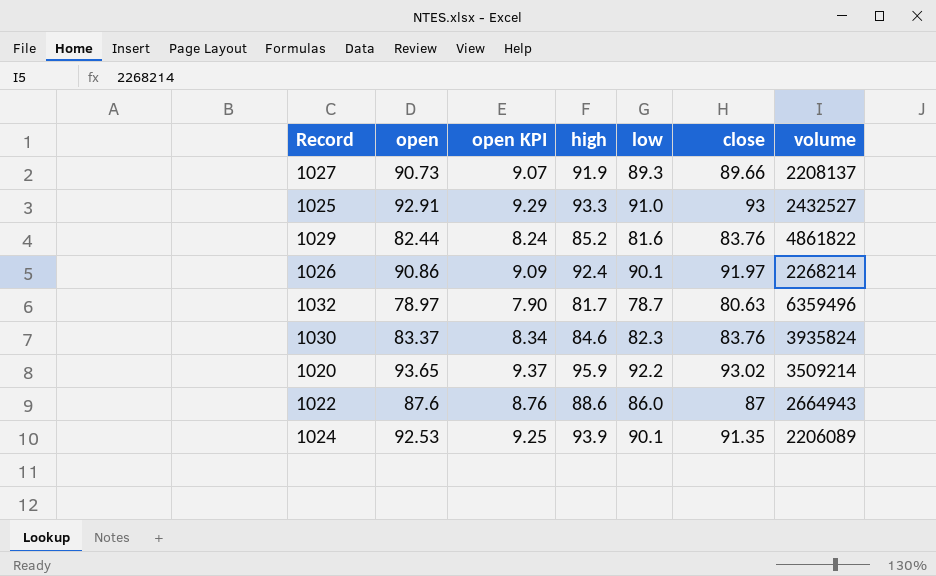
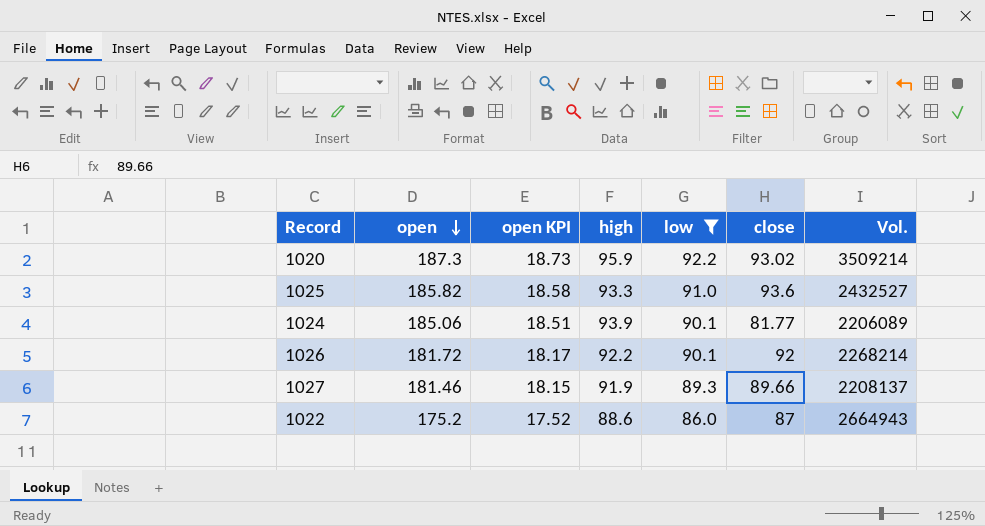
filter: none -> low >= 86.0
row order: none -> open descending
column name: volume -> Vol.
1020 | open: 93.65 -> 187.3
1020 | open KPI: 9.37 -> 18.73
1025 | open: 92.91 -> 185.82
1025 | open KPI: 9.29 -> 18.58
1025 | close: 93 -> 93.6
1024 | open: 92.53 -> 185.06
1024 | open KPI: 9.25 -> 18.51
1024 | close: 91.35 -> 81.77
1026 | open: 90.86 -> 181.72
1026 | open KPI: 9.09 -> 18.17
1026 | high: 92.4 -> 92.2
1026 | close: 91.97 -> 92
1027 | open: 90.73 -> 181.46
1027 | open KPI: 9.07 -> 18.15
1022 | open: 87.6 -> 175.2
1022 | open KPI: 8.76 -> 17.52

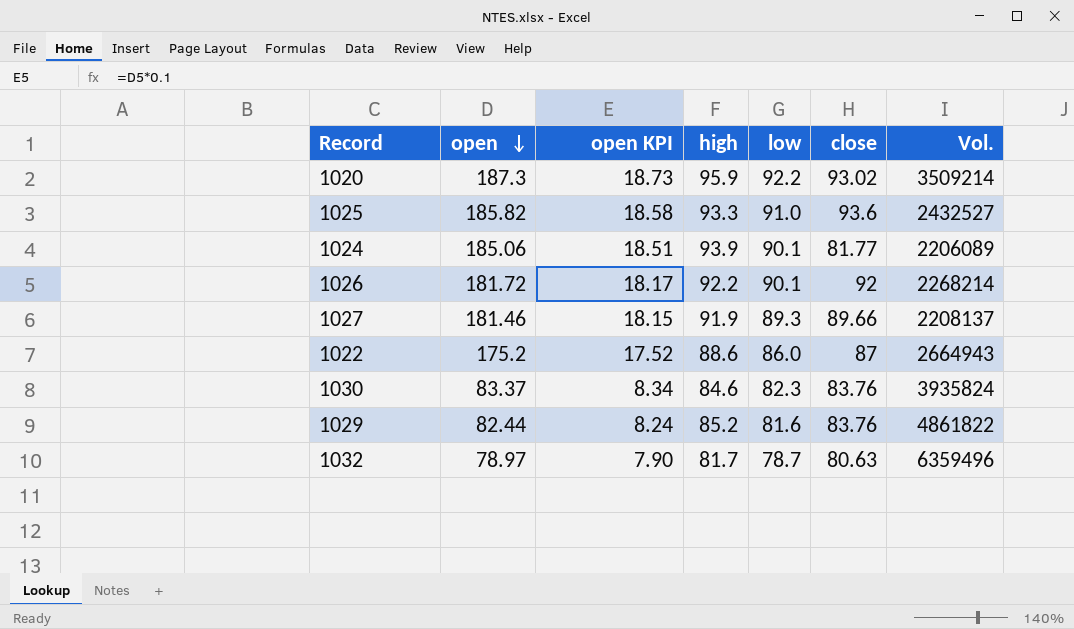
filter: low >= 86.0 -> none

